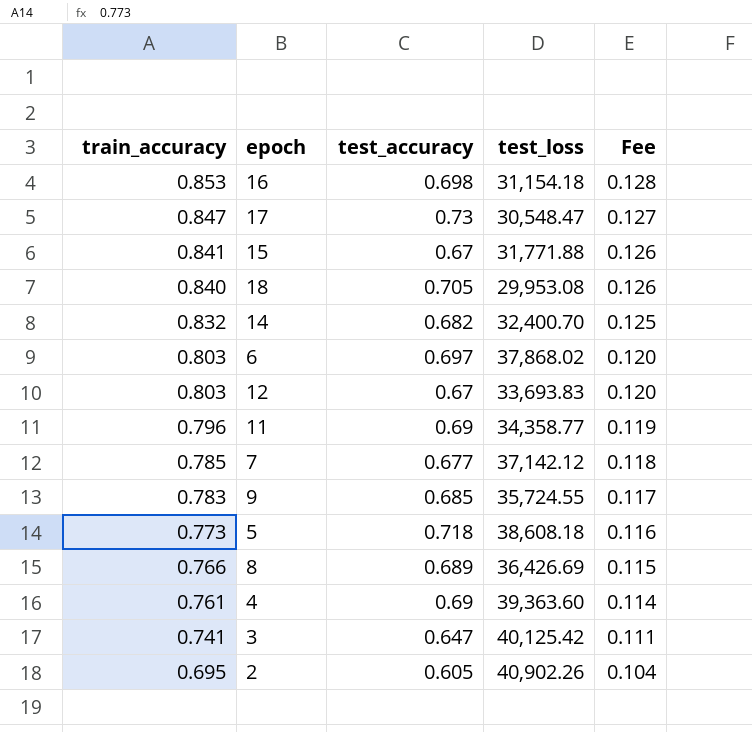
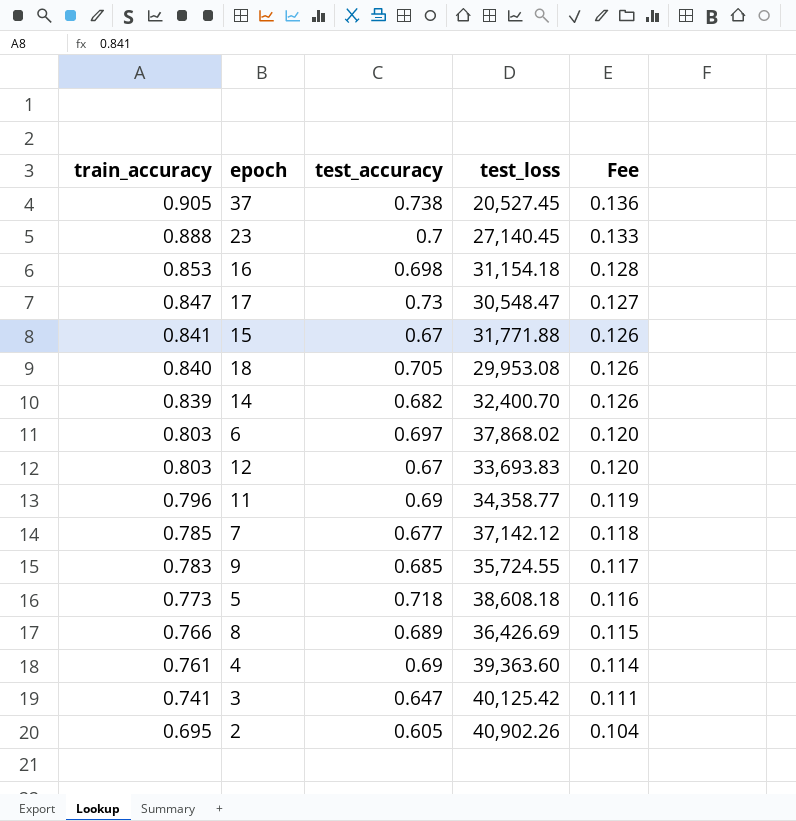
row 37: none -> 0.905 | 0.738 | 20,527.45 | 0.136
row 23: none -> 0.888 | 0.7 | 27,140.45 | 0.133
14 | train_accuracy: 0.832 -> 0.839
14 | Fee: 0.125 -> 0.126

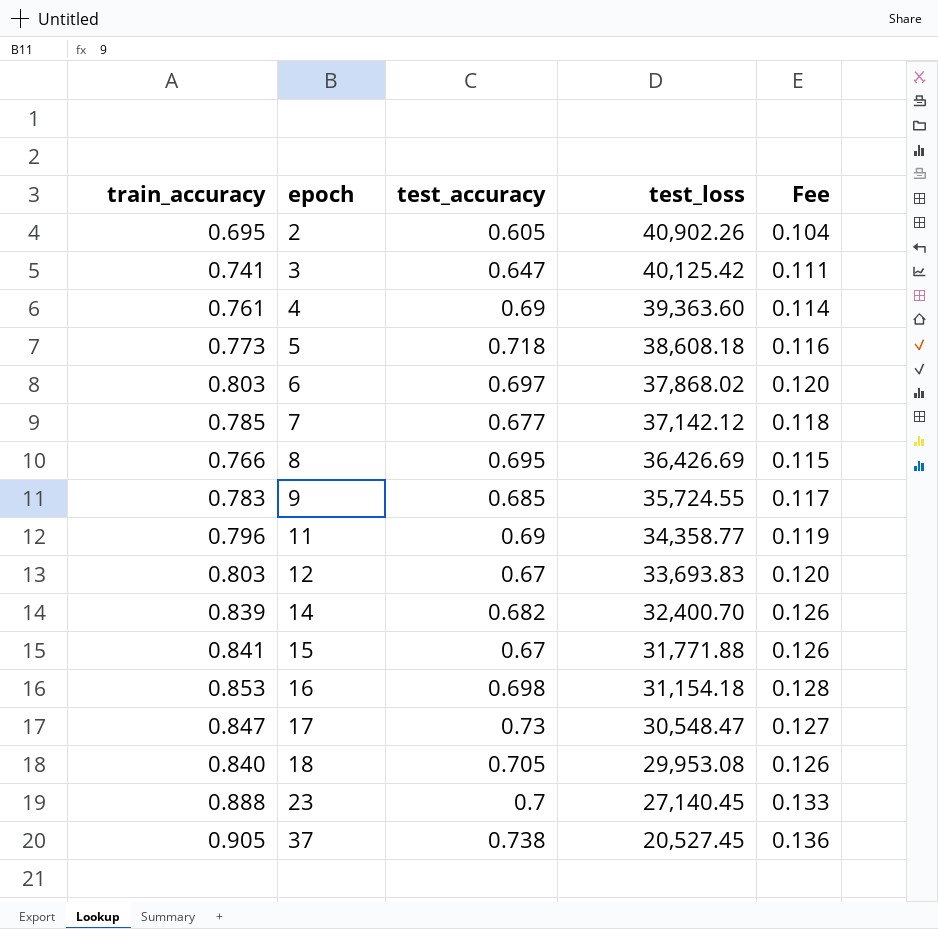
row order: train_accuracy descending -> epoch ascending
8 | test_accuracy: 0.689 -> 0.695

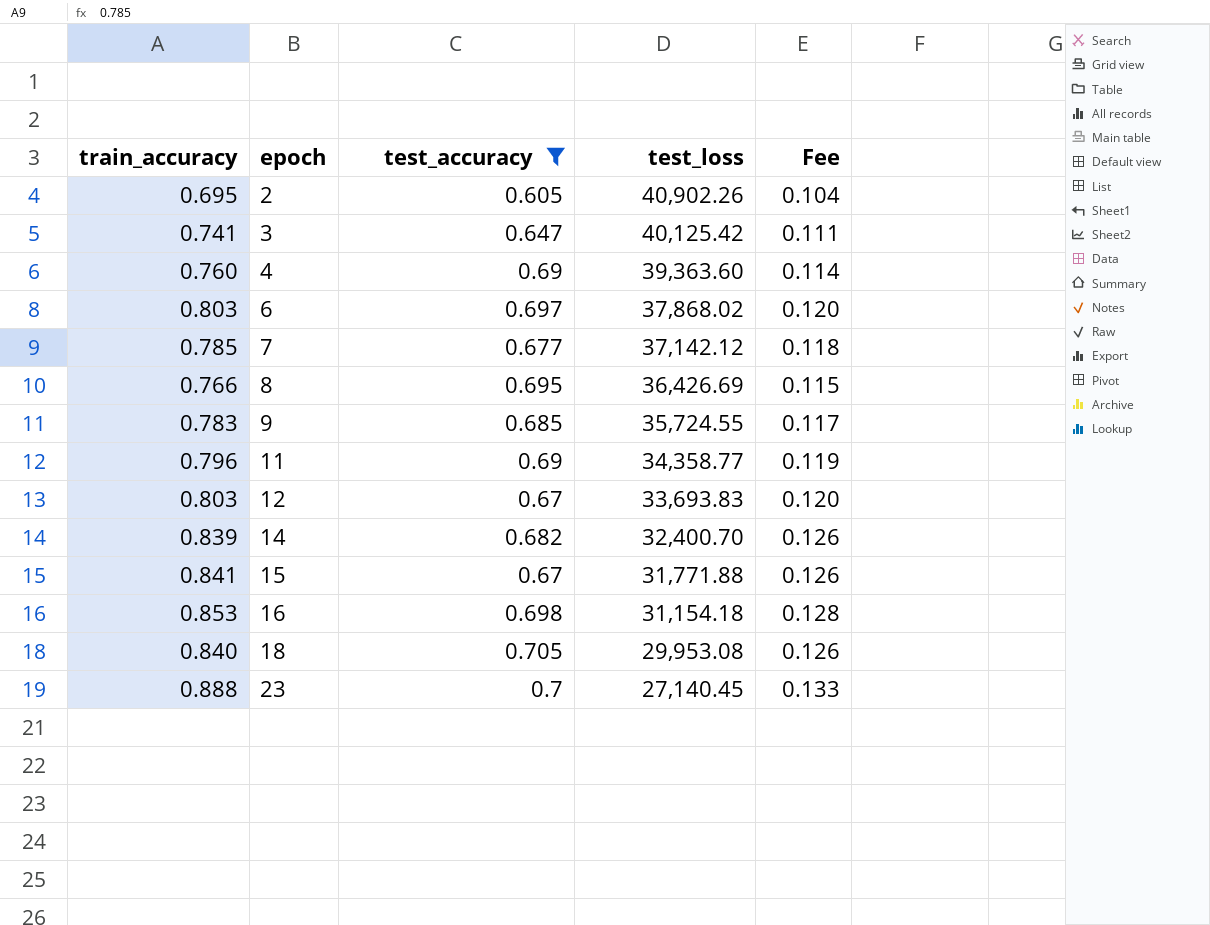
filter: none -> test_accuracy <= 0.705
4 | train_accuracy: 0.761 -> 0.760

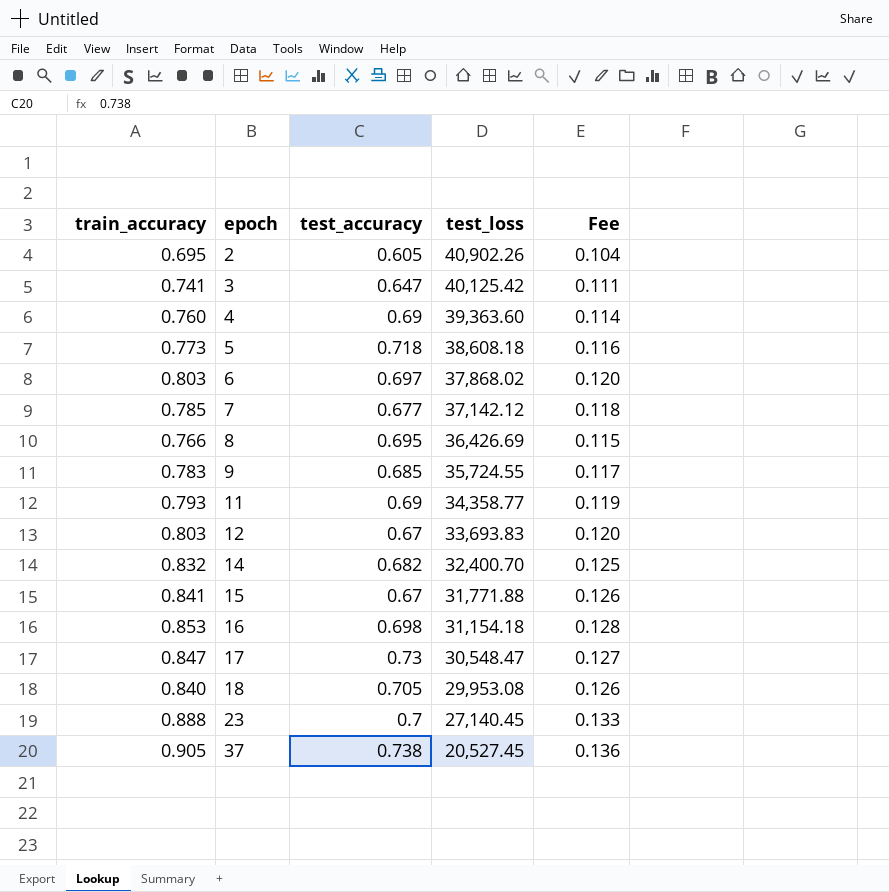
filter: test_accuracy <= 0.705 -> none
11 | train_accuracy: 0.796 -> 0.793
14 | train_accuracy: 0.839 -> 0.832
14 | Fee: 0.126 -> 0.125

